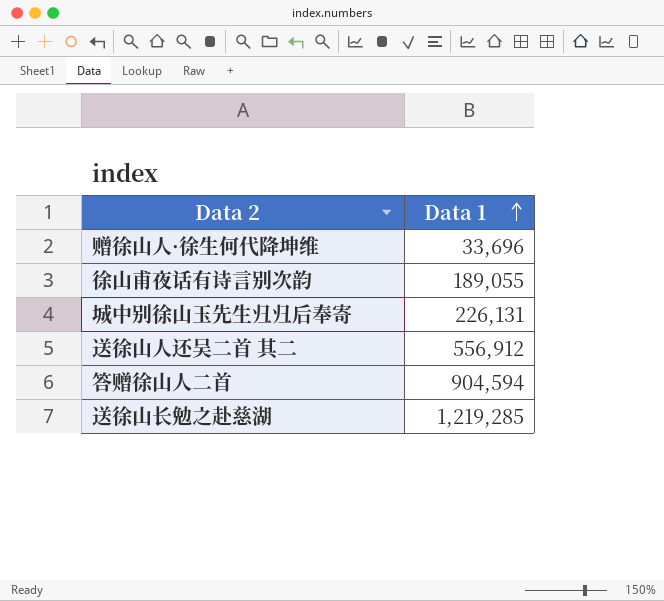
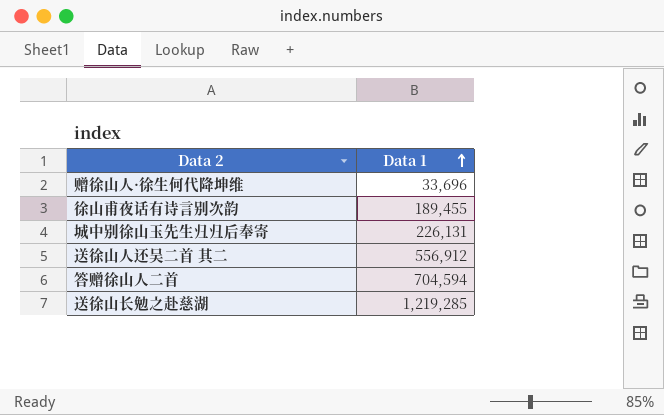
徐山甫夜话有诗言别次韵 | Data 1: 189,055 -> 189,455
答赠徐山人二首 | Data 1: 904,594 -> 704,594

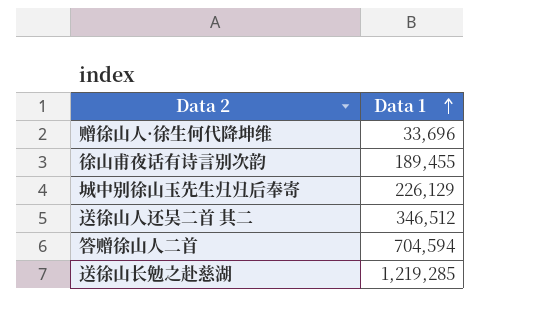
城中别徐山玉先生归归后奉寄 | Data 1: 226,131 -> 226,129
送徐山人还吴二首 其二 | Data 1: 556,912 -> 346,512

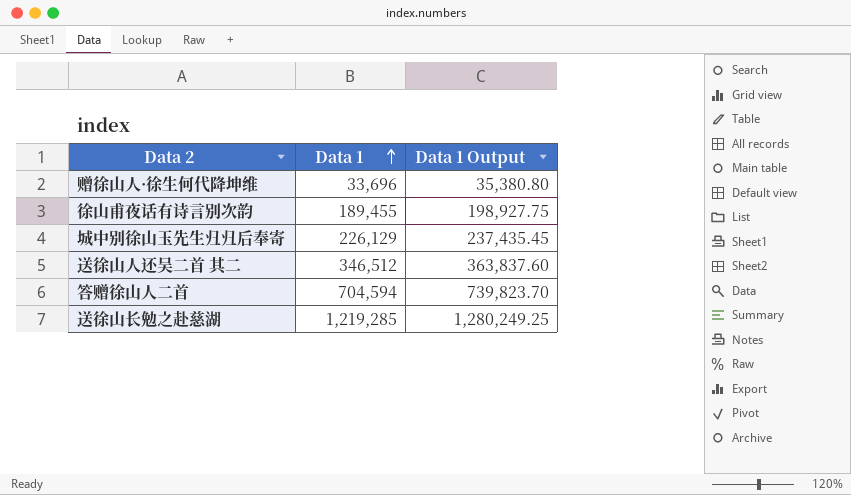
column Data 1 Output | formula: none -> [Data 1] * 1.05

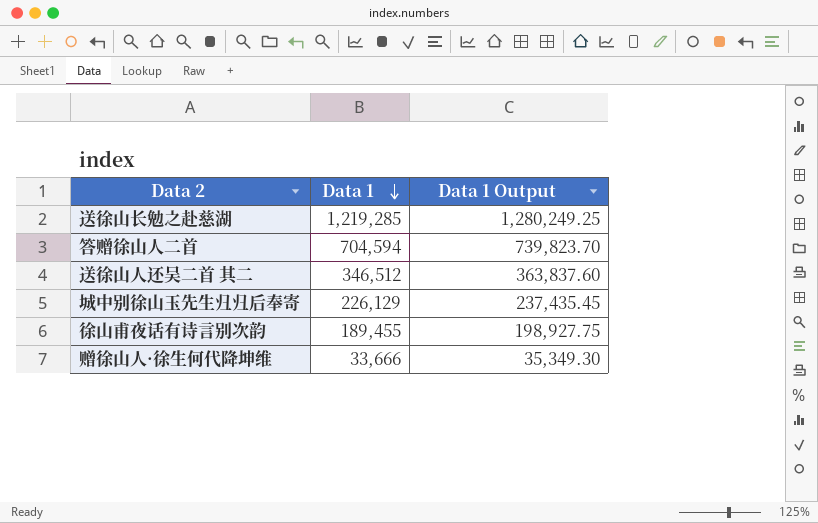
row order: Data 1 ascending -> Data 1 descending
赠徐山人·徐生何代降坤维 | Data 1: 33,696 -> 33,666
赠徐山人·徐生何代降坤维 | Data 1 Output: 35,380.80 -> 35,349.30

